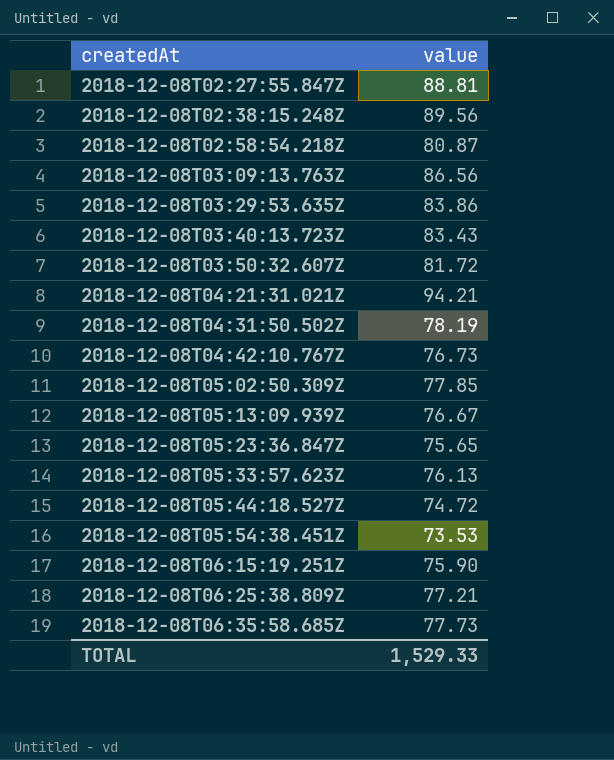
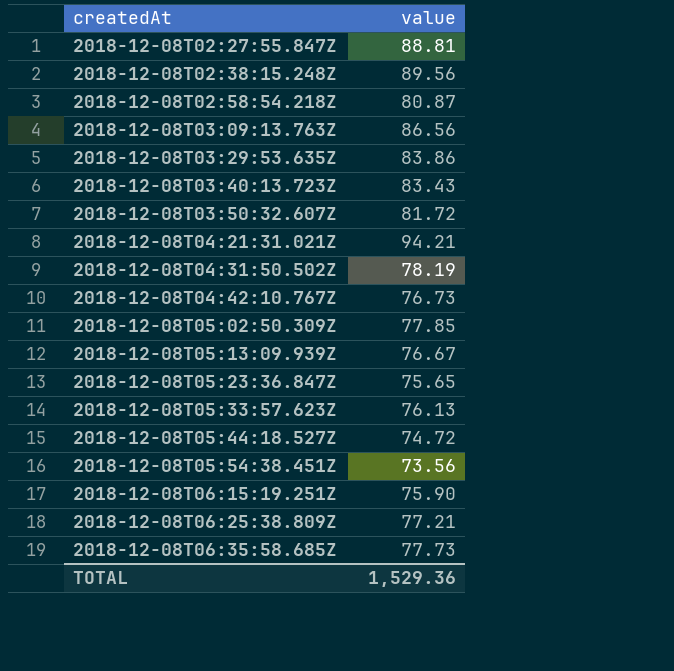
2018-12-08T05:54:38.451Z | value: 73.53 -> 73.56
TOTAL | value: 1,529.33 -> 1,529.36

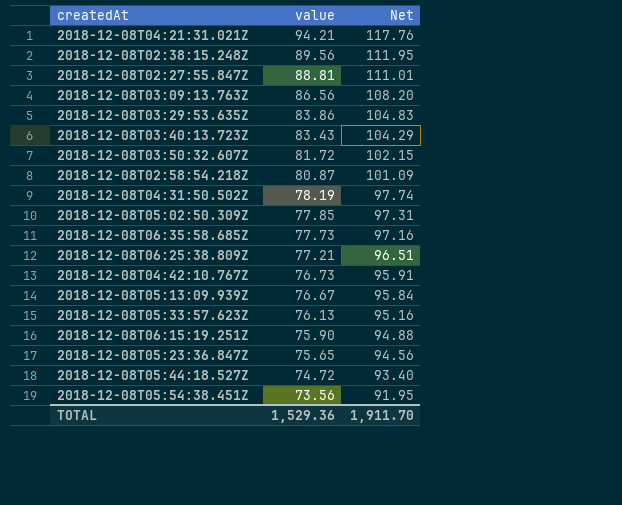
row order: createdAt ascending -> value descending
column Net | formula: none -> [value] * 1.25

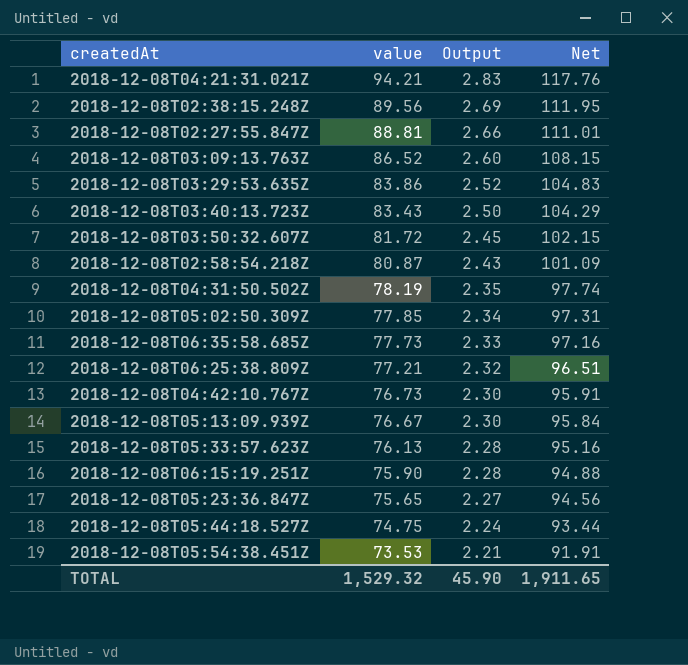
column Output | formula: none -> [value] * 0.03
2018-12-08T03:09:13.763Z | value: 86.56 -> 86.52
2018-12-08T03:09:13.763Z | Net: 108.20 -> 108.15
2018-12-08T05:44:18.527Z | value: 74.72 -> 74.75
2018-12-08T05:44:18.527Z | Net: 93.40 -> 93.44
2018-12-08T05:54:38.451Z | value: 73.56 -> 73.53
2018-12-08T05:54:38.451Z | Net: 91.95 -> 91.91
TOTAL | value: 1,529.36 -> 1,529.32
TOTAL | Net: 1,911.70 -> 1,911.65

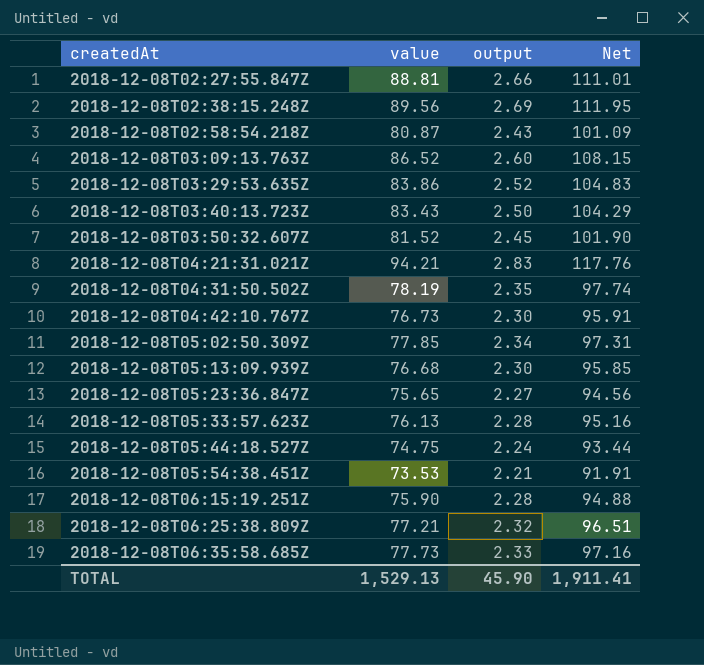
row order: value descending -> createdAt ascending
column name: Output -> output
2018-12-08T03:50:32.607Z | value: 81.72 -> 81.52
2018-12-08T03:50:32.607Z | Net: 102.15 -> 101.90
2018-12-08T05:13:09.939Z | value: 76.67 -> 76.68
2018-12-08T05:13:09.939Z | Net: 95.84 -> 95.85
TOTAL | value: 1,529.32 -> 1,529.13
TOTAL | Net: 1,911.65 -> 1,911.41

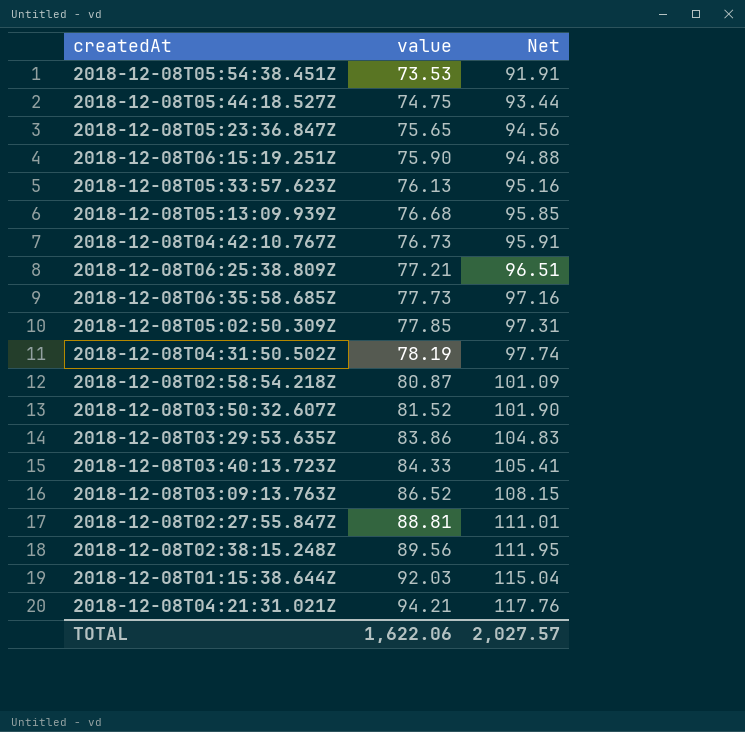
row order: createdAt ascending -> value ascending
column output | formula: [value] * 0.03 -> none
2018-12-08T03:40:13.723Z | value: 83.43 -> 84.33
2018-12-08T03:40:13.723Z | Net: 104.29 -> 105.41
row 2018-12-08T01:15:38.644Z: none -> 92.03 | 115.04
TOTAL | value: 1,529.13 -> 1,622.06
TOTAL | Net: 1,911.41 -> 2,027.57

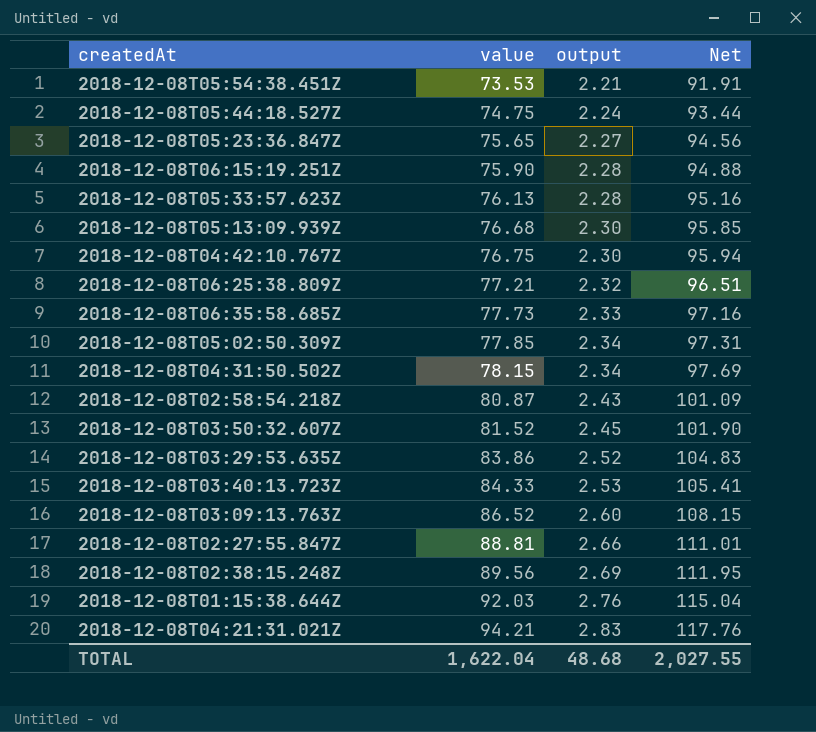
column output | formula: none -> [value] * 0.03
2018-12-08T04:42:10.767Z | value: 76.73 -> 76.75
2018-12-08T04:42:10.767Z | Net: 95.91 -> 95.94
2018-12-08T04:31:50.502Z | value: 78.19 -> 78.15
2018-12-08T04:31:50.502Z | Net: 97.74 -> 97.69
TOTAL | value: 1,622.06 -> 1,622.04
TOTAL | Net: 2,027.57 -> 2,027.55

